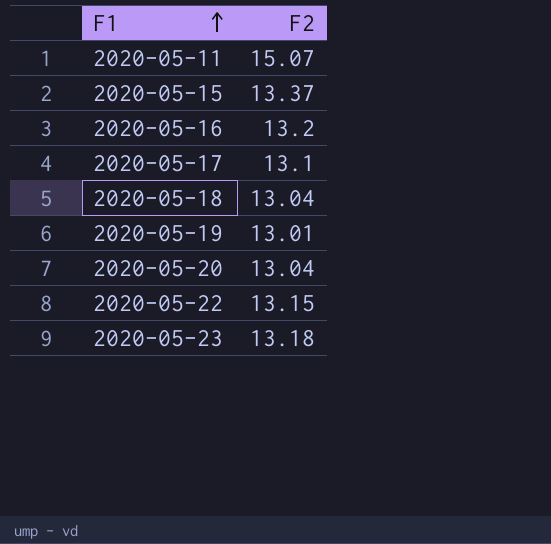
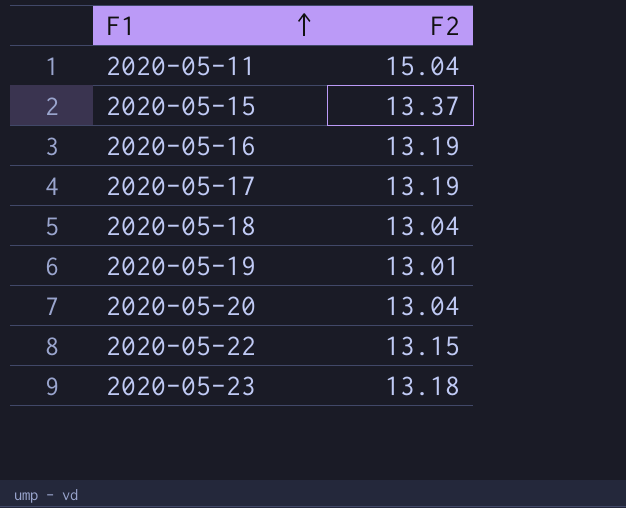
2020-05-11 | F2: 15.07 -> 15.04
2020-05-16 | F2: 13.2 -> 13.19
2020-05-17 | F2: 13.1 -> 13.19

